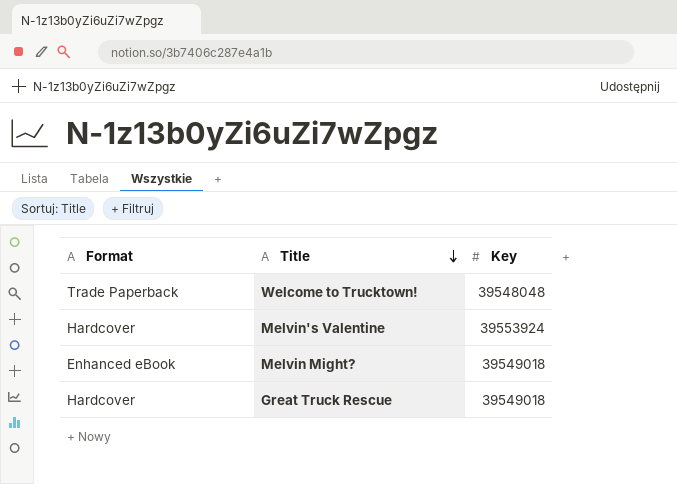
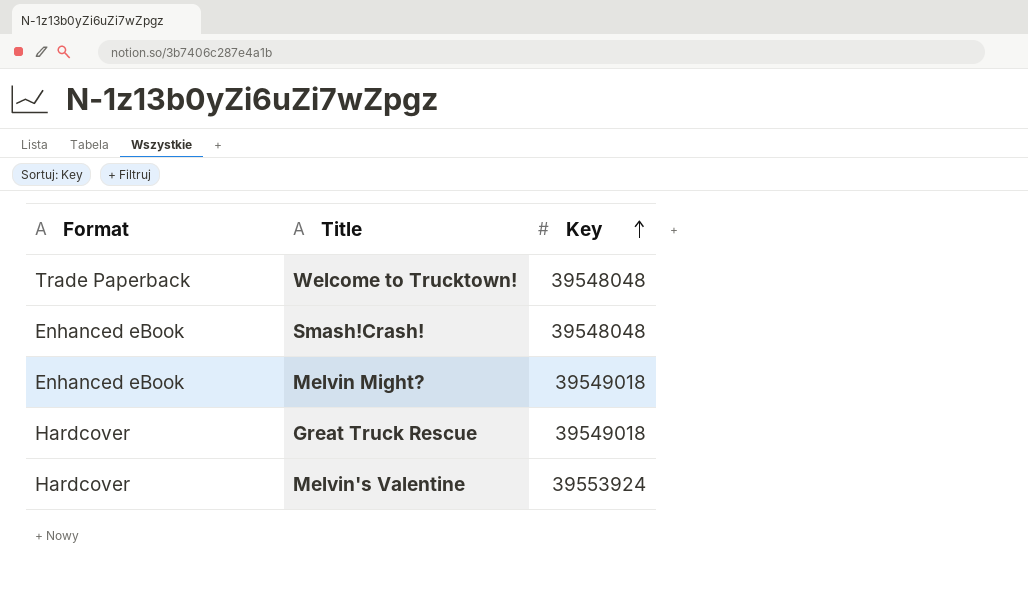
row order: Title descending -> Key ascending
row Smash!Crash!: none -> Enhanced eBook | 39548048

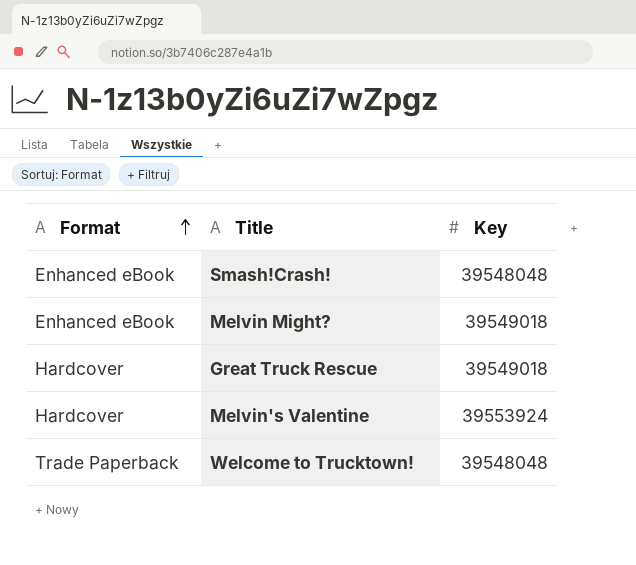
row order: Key ascending -> Format ascending

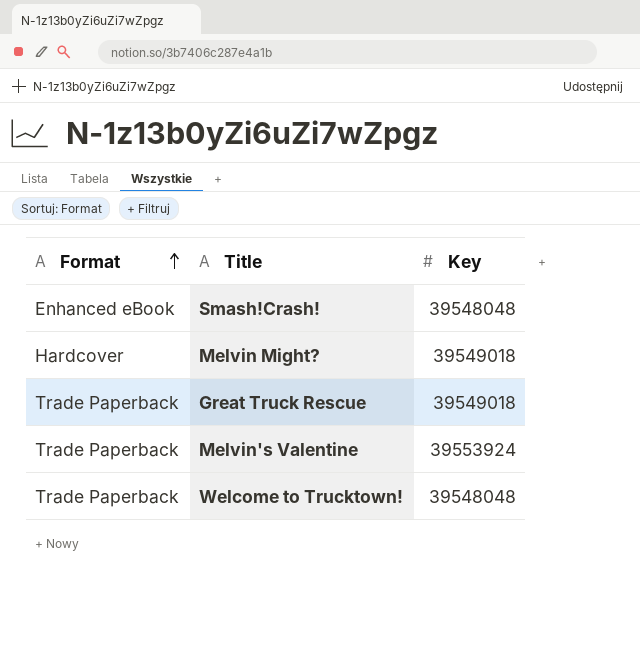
Melvin Might? | Format: Enhanced eBook -> Hardcover
Great Truck Rescue | Format: Hardcover -> Trade Paperback
Melvin's Valentine | Format: Hardcover -> Trade Paperback

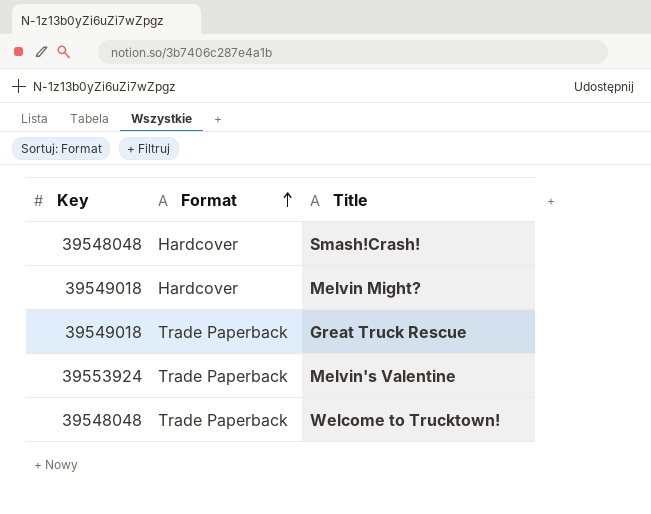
column Key | position: 3 -> 1
Smash!Crash! | Format: Enhanced eBook -> Hardcover

